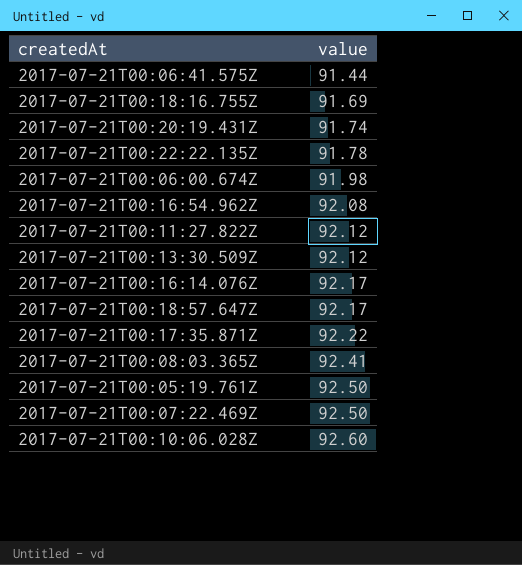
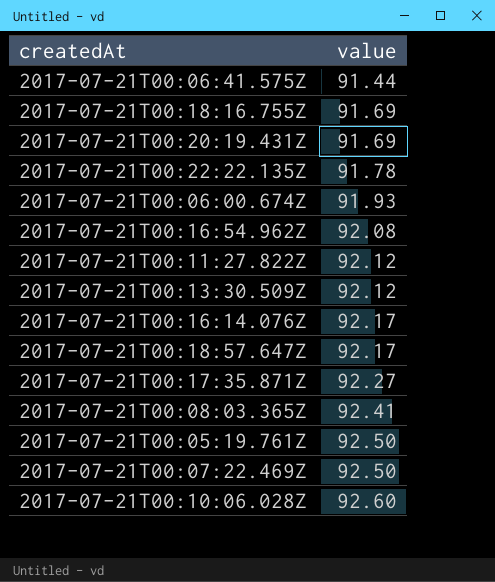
2017-07-21T00:20:19.431Z | value: 91.74 -> 91.69
2017-07-21T00:06:00.674Z | value: 91.98 -> 91.93
2017-07-21T00:17:35.871Z | value: 92.22 -> 92.27

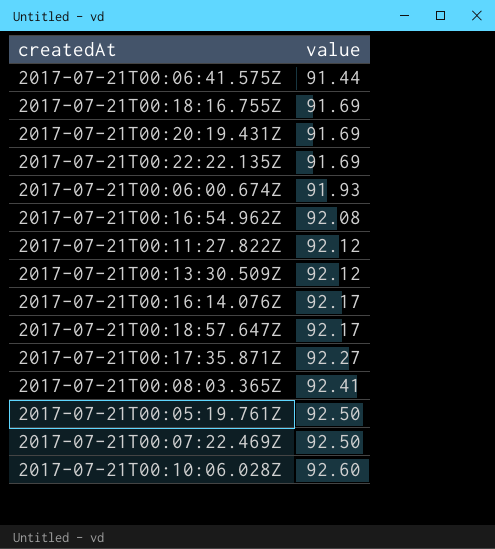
2017-07-21T00:22:22.135Z | value: 91.78 -> 91.69

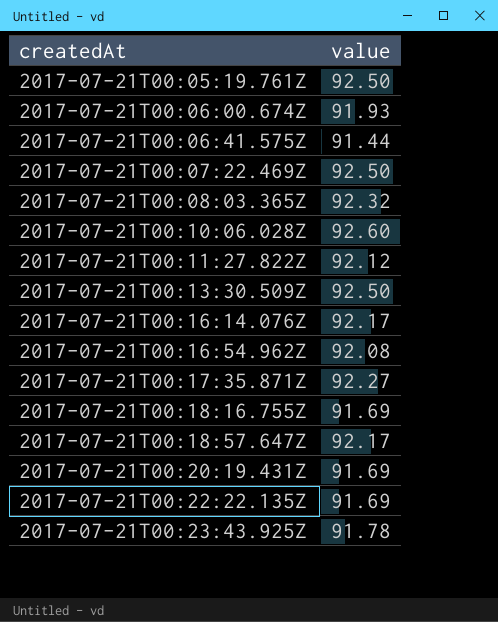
row order: value ascending -> createdAt ascending
2017-07-21T00:08:03.365Z | value: 92.41 -> 92.32
2017-07-21T00:13:30.509Z | value: 92.12 -> 92.50
row 2017-07-21T00:23:43.925Z: none -> 91.78

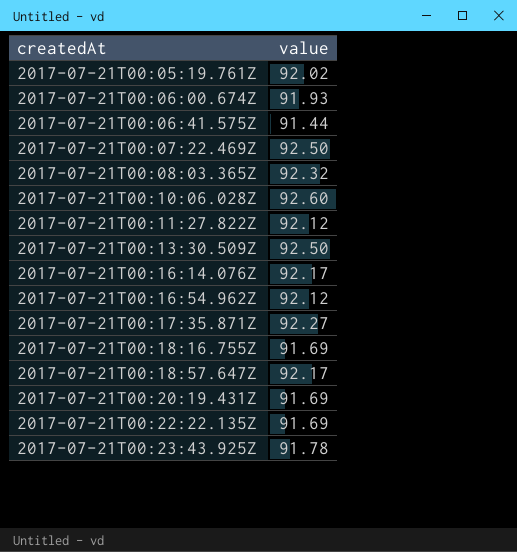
2017-07-21T00:05:19.761Z | value: 92.50 -> 92.02
2017-07-21T00:16:54.962Z | value: 92.08 -> 92.12

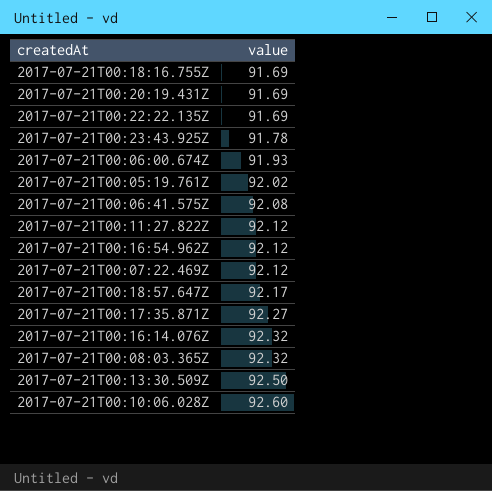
row order: createdAt ascending -> value ascending
2017-07-21T00:06:41.575Z | value: 91.44 -> 92.08
2017-07-21T00:07:22.469Z | value: 92.50 -> 92.12
2017-07-21T00:16:14.076Z | value: 92.17 -> 92.32

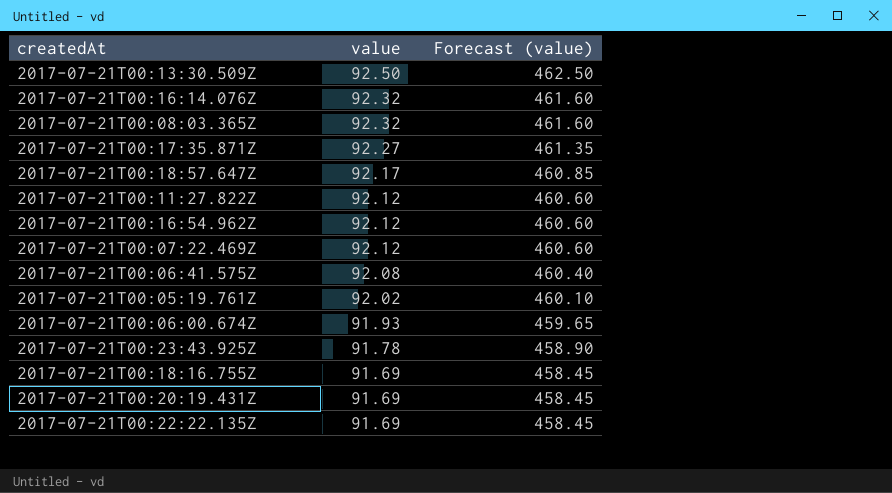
row order: value ascending -> value descending
column Forecast (value) | formula: none -> [value] * 5
row 2017-07-21T00:10:06.028Z: 92.60 -> none

